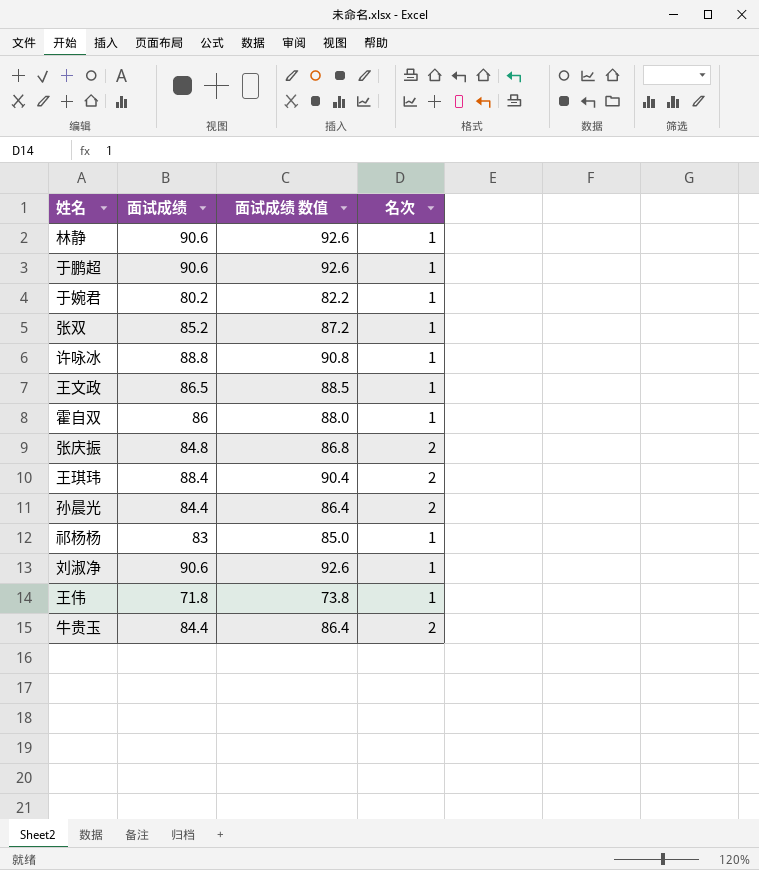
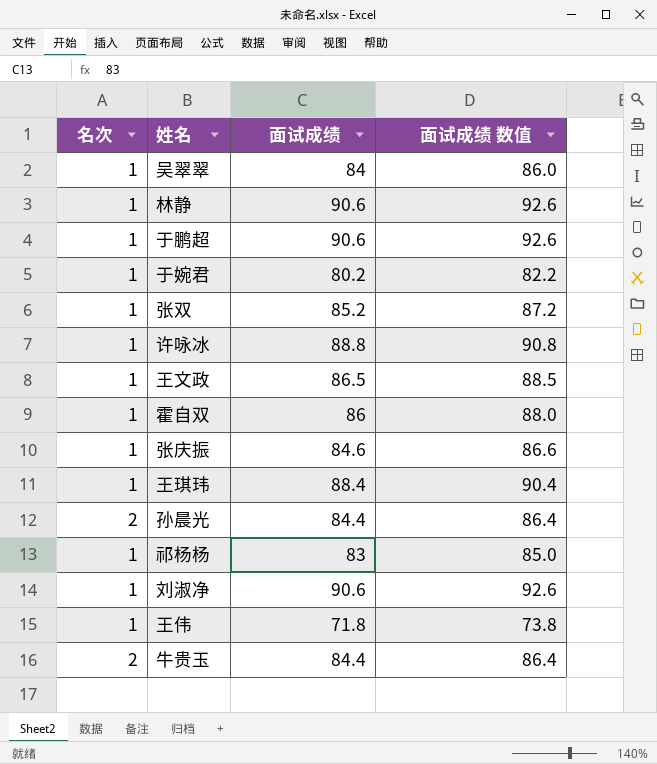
column 名次 | position: 4 -> 1
row 吴翠翠: none -> 1 | 84 | 86.0
张庆振 | 名次: 2 -> 1
张庆振 | 面试成绩: 84.8 -> 84.6
张庆振 | 面试成绩 数值: 86.8 -> 86.6
王琪玮 | 名次: 2 -> 1

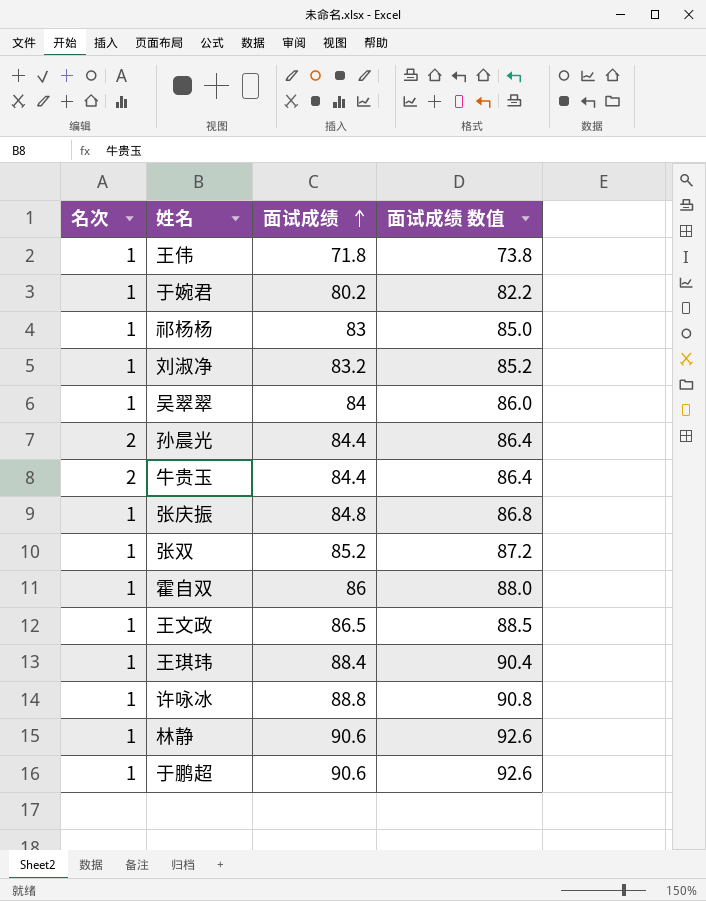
row order: none -> 面试成绩 ascending
刘淑净 | 面试成绩: 90.6 -> 83.2
刘淑净 | 面试成绩 数值: 92.6 -> 85.2
张庆振 | 面试成绩: 84.6 -> 84.8
张庆振 | 面试成绩 数值: 86.6 -> 86.8

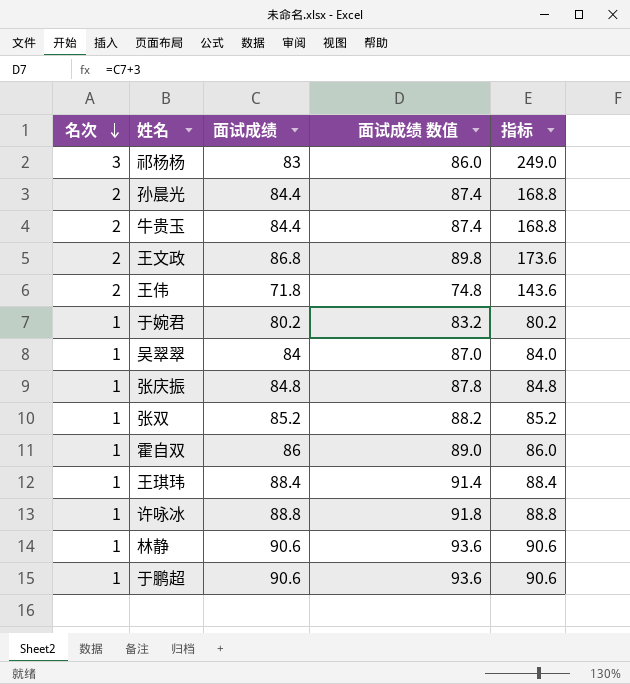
row order: 面试成绩 ascending -> 名次 descending
column 面试成绩 数值 | formula: [面试成绩] + 2 -> [面试成绩] + 3
column 指标 | formula: none -> [名次] * [面试成绩]
row 刘淑净: 1 | 83.2 | 85.2 -> none
祁杨杨 | 名次: 1 -> 3
王文政 | 名次: 1 -> 2
王文政 | 面试成绩: 86.5 -> 86.8
王伟 | 名次: 1 -> 2

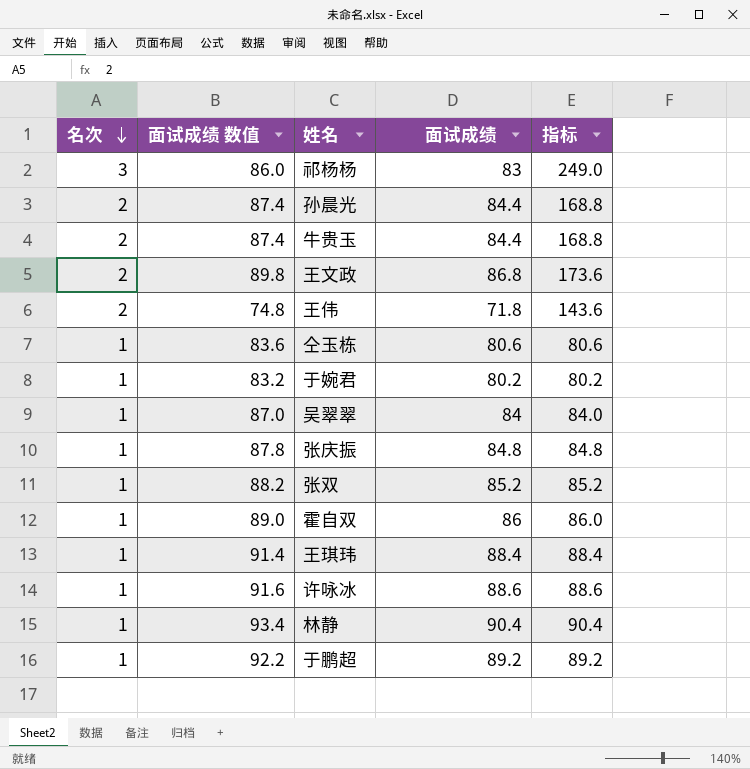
column 面试成绩 数值 | position: 4 -> 2
row 仝玉栋: none -> 1 | 83.6 | 80.6 | 80.6
许咏冰 | 面试成绩 数值: 91.8 -> 91.6
许咏冰 | 面试成绩: 88.8 -> 88.6
许咏冰 | 指标: 88.8 -> 88.6
林静 | 面试成绩 数值: 93.6 -> 93.4
林静 | 面试成绩: 90.6 -> 90.4
林静 | 指标: 90.6 -> 90.4
于鹏超 | 面试成绩 数值: 93.6 -> 92.2
于鹏超 | 面试成绩: 90.6 -> 89.2
于鹏超 | 指标: 90.6 -> 89.2

